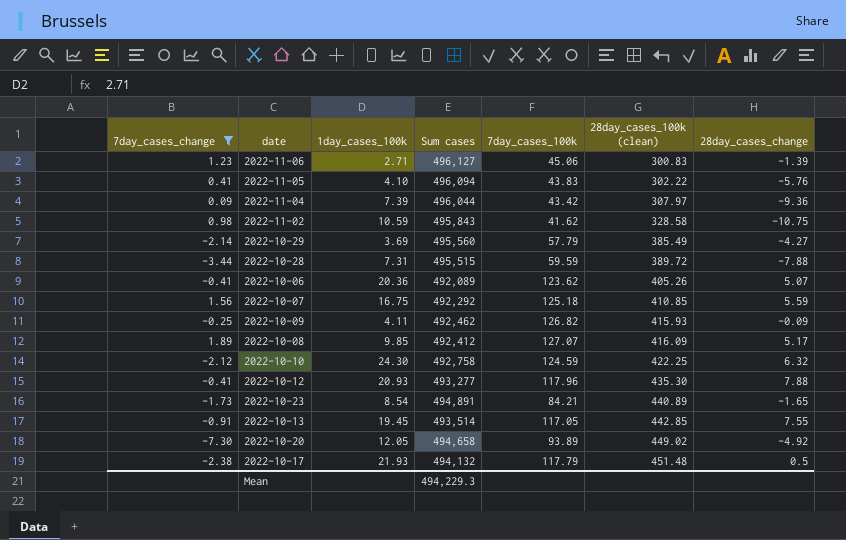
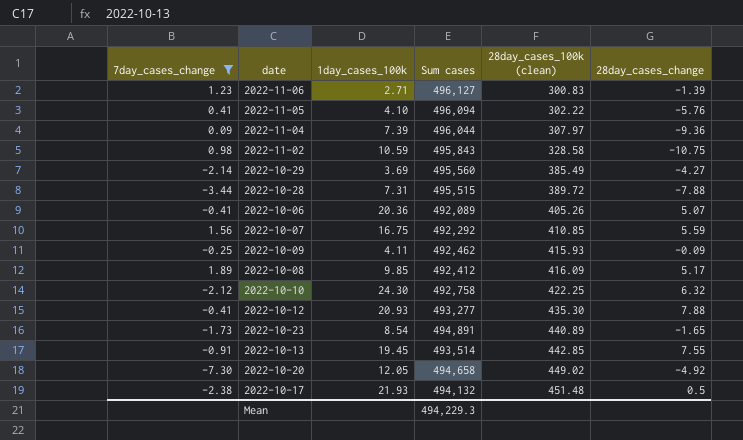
column 7day_cases_100k | position: 5 -> none

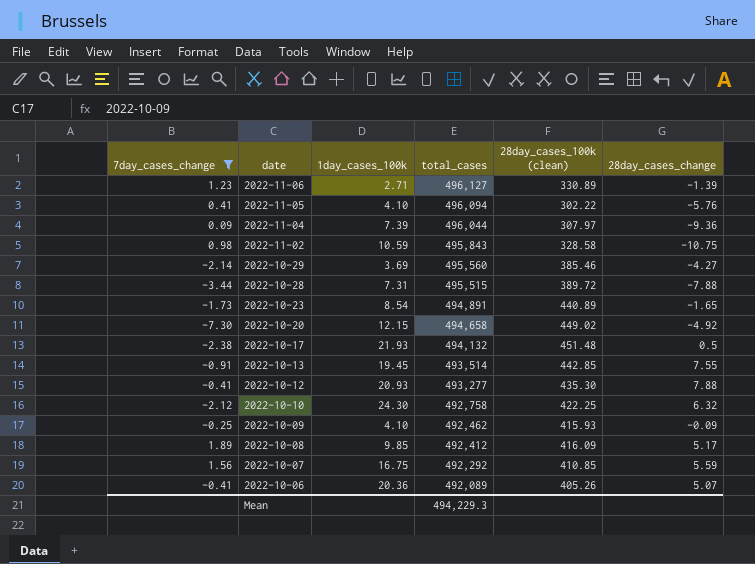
row order: 28day_cases_100k (clean) ascending -> date descending
column name: Sum cases -> total_cases
2022-11-06 | 28day_cases_100k (clean): 300.83 -> 330.89
2022-10-29 | 28day_cases_100k (clean): 385.49 -> 385.46
2022-10-20 | 1day_cases_100k: 12.05 -> 12.15
2022-10-09 | 1day_cases_100k: 4.11 -> 4.10

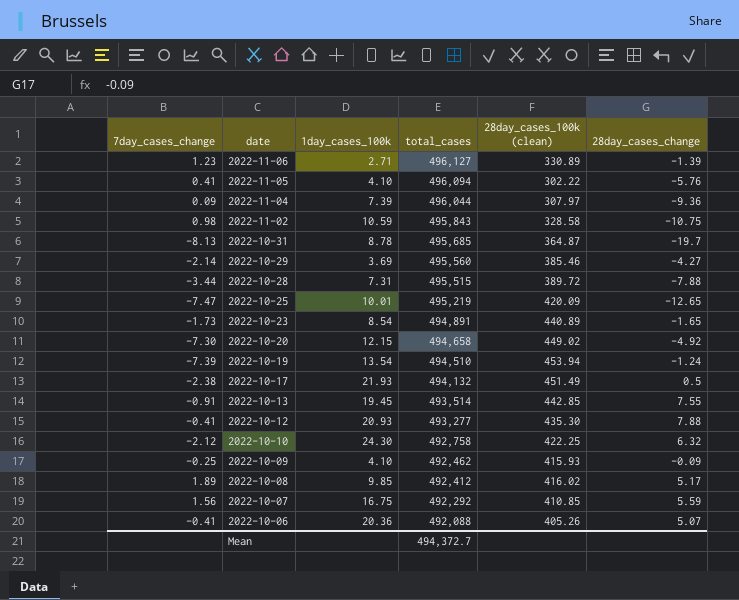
filter: 7day_cases_change >= -7.30 -> none
2022-10-17 | 28day_cases_100k (clean): 451.48 -> 451.49
2022-10-08 | 28day_cases_100k (clean): 416.09 -> 416.02
2022-10-06 | total_cases: 492,089 -> 492,088
Mean | total_cases: 494,229.3 -> 494,372.7

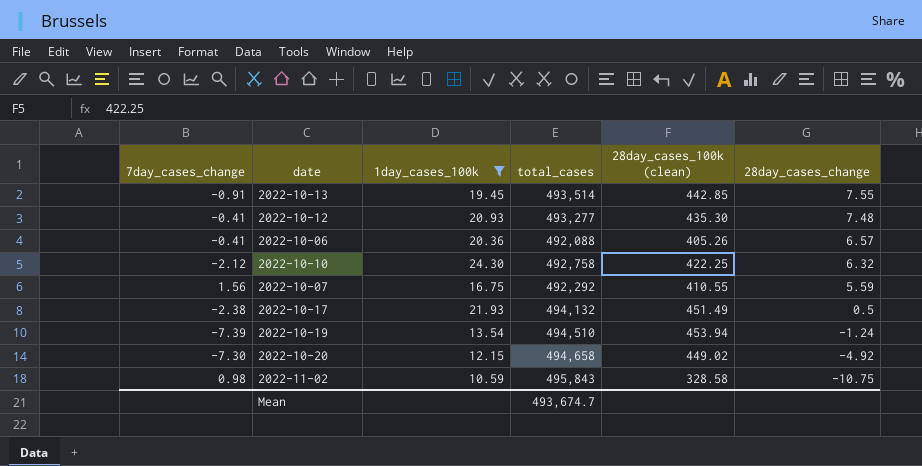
filter: none -> 1day_cases_100k >= 10.59
row order: date descending -> 28day_cases_change descending
2022-10-12 | 28day_cases_change: 7.88 -> 7.48
2022-10-06 | 28day_cases_change: 5.07 -> 6.57
2022-10-07 | 28day_cases_100k (clean): 410.85 -> 410.55
Mean | total_cases: 494,372.7 -> 493,674.7

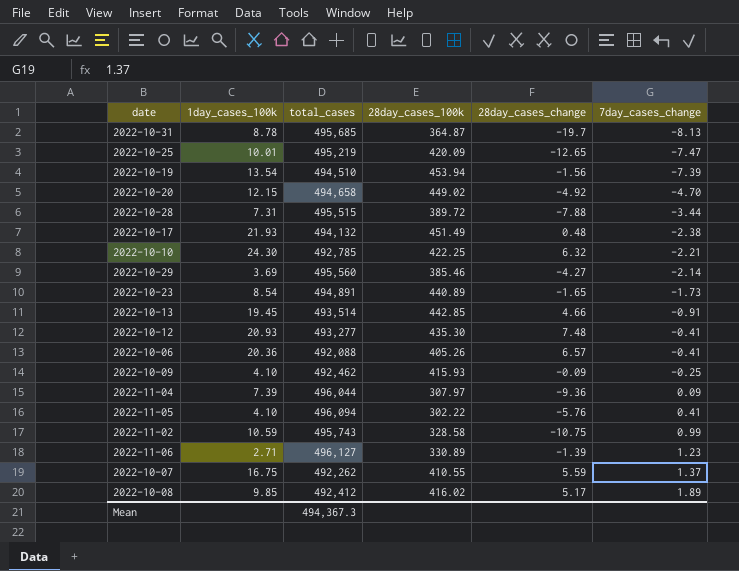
filter: 1day_cases_100k >= 10.59 -> none
row order: 28day_cases_change descending -> 7day_cases_change ascending
column name: 28day_cases_100k (clean) -> 28day_cases_100k
column 7day_cases_change | position: 1 -> 6
2022-10-19 | 28day_cases_change: -1.24 -> -1.56
2022-10-20 | 7day_cases_change: -7.30 -> -4.70
2022-10-17 | 28day_cases_change: 0.5 -> 0.48
2022-10-10 | total_cases: 492,758 -> 492,785
2022-10-10 | 7day_cases_change: -2.12 -> -2.21
2022-10-13 | 28day_cases_change: 7.55 -> 4.66
2022-11-02 | total_cases: 495,843 -> 495,743
2022-11-02 | 7day_cases_change: 0.98 -> 0.99
2022-10-07 | total_cases: 492,292 -> 492,262
2022-10-07 | 7day_cases_change: 1.56 -> 1.37
Mean | total_cases: 493,674.7 -> 494,367.3

